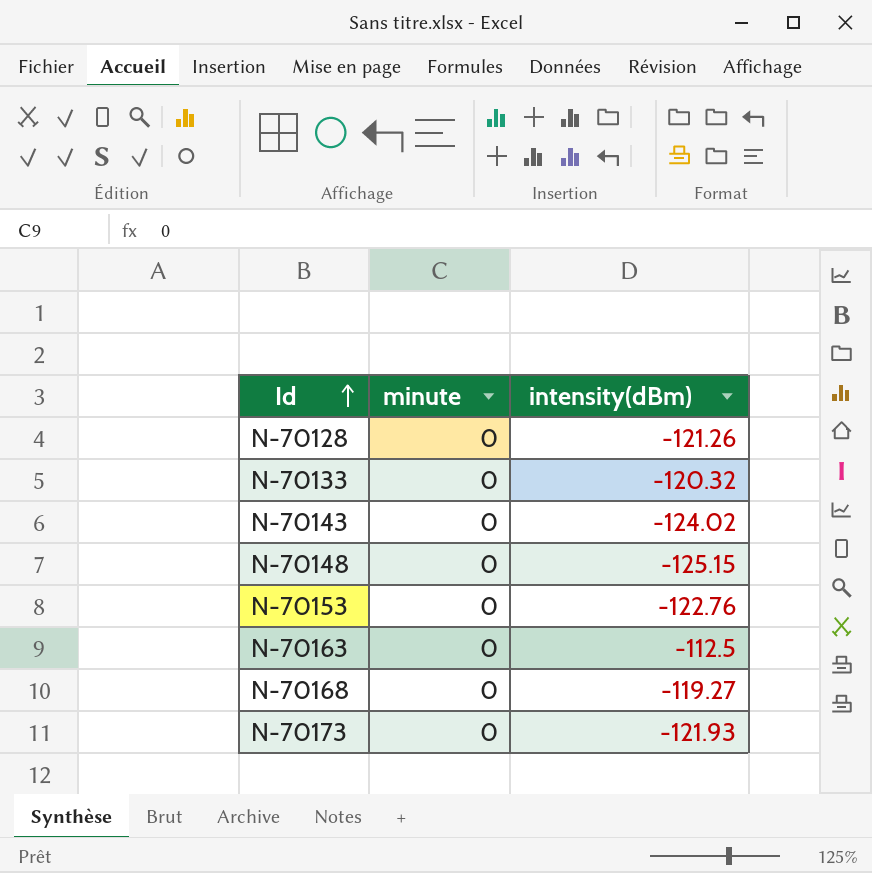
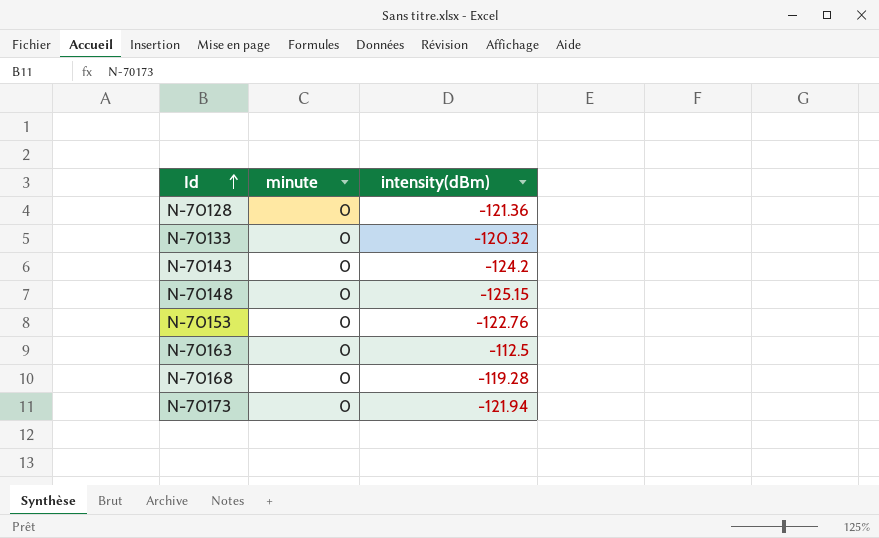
N-70128 | intensity(dBm): -121.26 -> -121.36
N-70143 | intensity(dBm): -124.02 -> -124.2
N-70168 | intensity(dBm): -119.27 -> -119.28
N-70173 | intensity(dBm): -121.93 -> -121.94

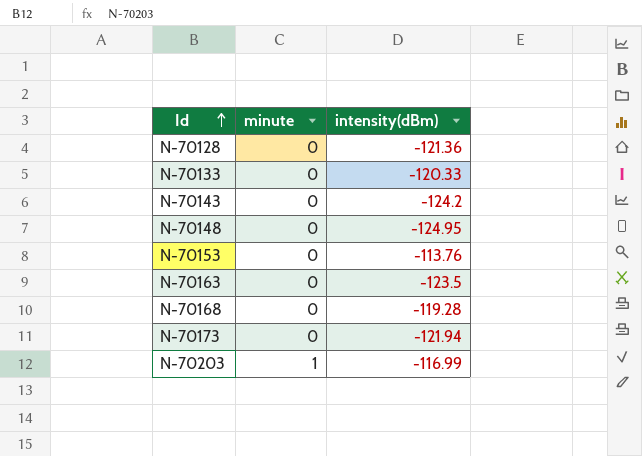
N-70133 | intensity(dBm): -120.32 -> -120.33
N-70148 | intensity(dBm): -125.15 -> -124.95
N-70153 | intensity(dBm): -122.76 -> -113.76
N-70163 | intensity(dBm): -112.5 -> -123.5
row N-70203: none -> 1 | -116.99

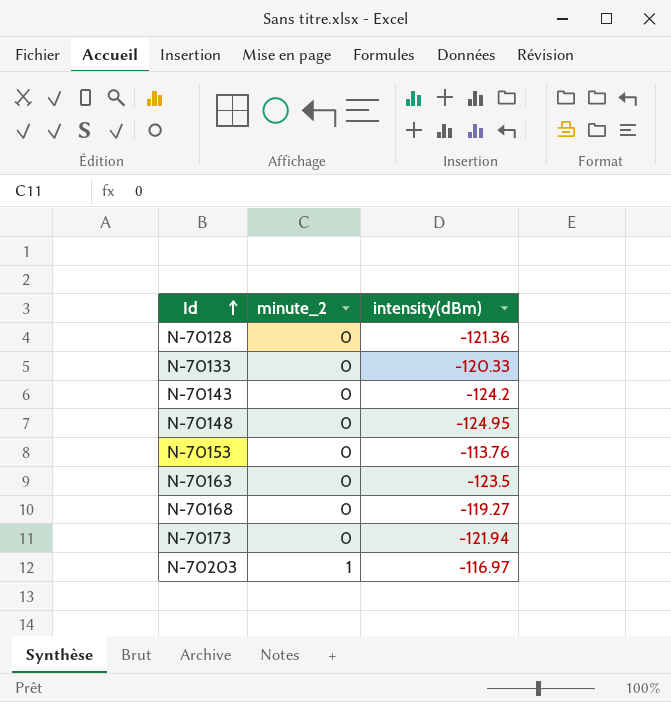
column name: minute -> minute_2
N-70168 | intensity(dBm): -119.28 -> -119.27
N-70203 | intensity(dBm): -116.99 -> -116.97

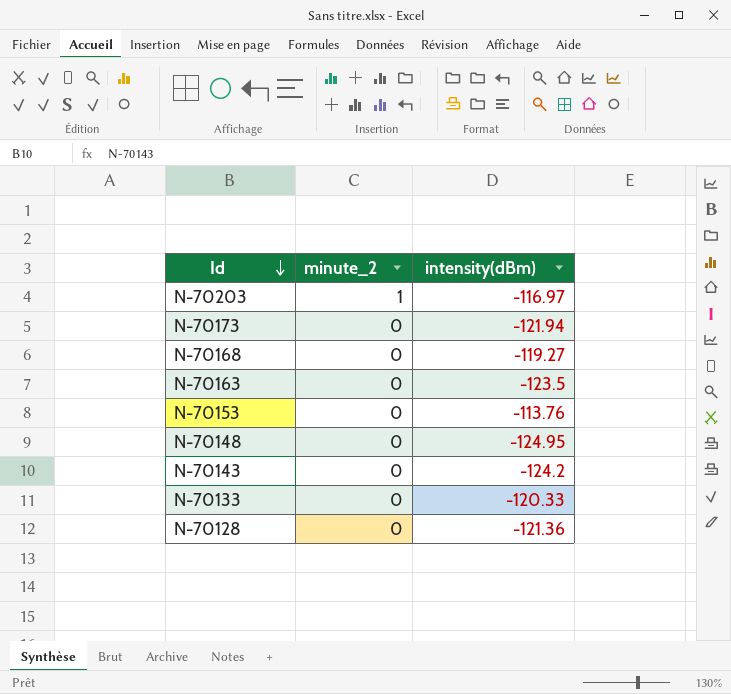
row order: Id ascending -> Id descending

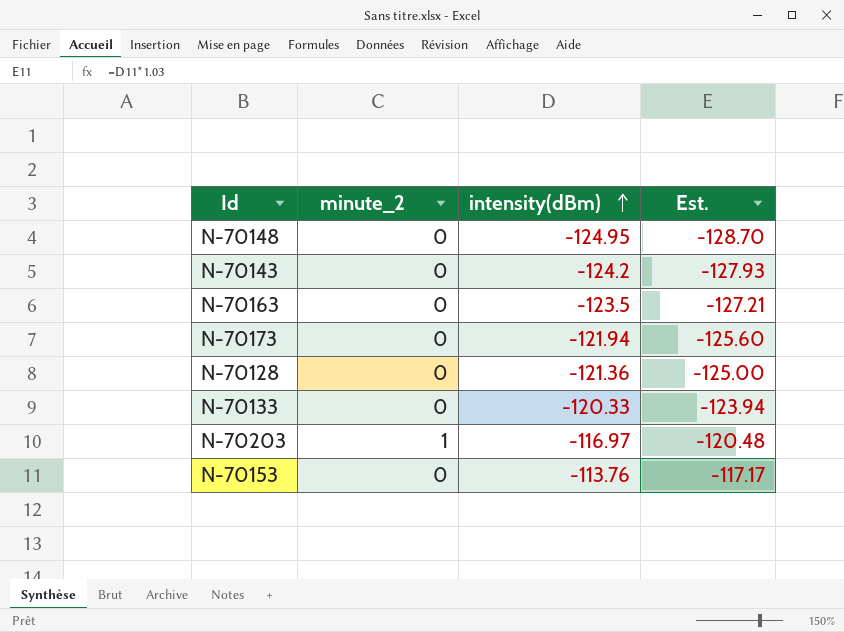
row order: Id descending -> intensity(dBm) ascending
column Est. | formula: none -> [intensity(dBm)] * 1.03
row N-70168: 0 | -119.27 -> none

